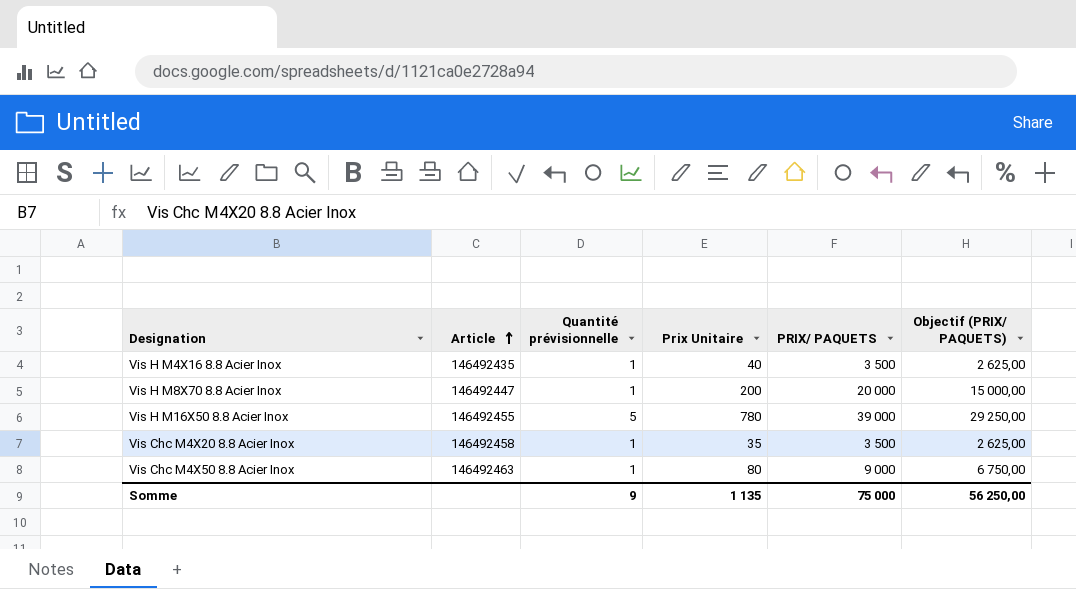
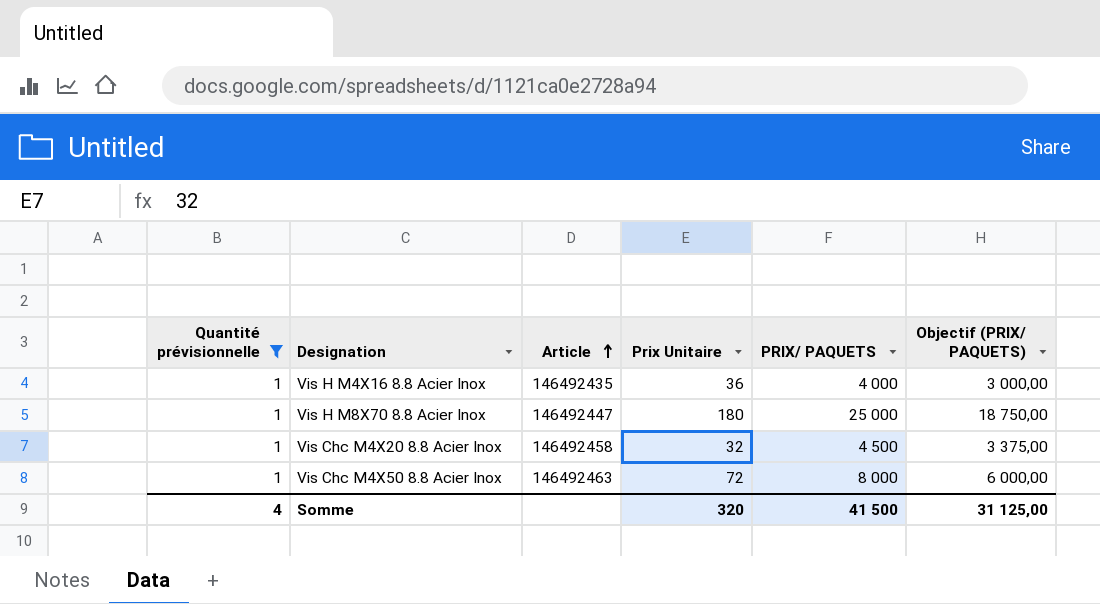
filter: none -> Quantité prévisionnelle = 1
column Quantité prévisionnelle | position: 3 -> 1
Vis H M4X16 8.8 Acier Inox | Prix Unitaire: 40 -> 36
Vis H M4X16 8.8 Acier Inox | PRIX/ PAQUETS: 3 500 -> 4 000
Vis H M4X16 8.8 Acier Inox | Objectif (PRIX/ PAQUETS): 2 625,00 -> 3 000,00
Vis H M8X70 8.8 Acier Inox | Prix Unitaire: 200 -> 180
Vis H M8X70 8.8 Acier Inox | PRIX/ PAQUETS: 20 000 -> 25 000
Vis H M8X70 8.8 Acier Inox | Objectif (PRIX/ PAQUETS): 15 000,00 -> 18 750,00
Vis Chc M4X20 8.8 Acier Inox | Prix Unitaire: 35 -> 32
Vis Chc M4X20 8.8 Acier Inox | PRIX/ PAQUETS: 3 500 -> 4 500
Vis Chc M4X20 8.8 Acier Inox | Objectif (PRIX/ PAQUETS): 2 625,00 -> 3 375,00
Vis Chc M4X50 8.8 Acier Inox | Prix Unitaire: 80 -> 72
Vis Chc M4X50 8.8 Acier Inox | PRIX/ PAQUETS: 9 000 -> 8 000
Vis Chc M4X50 8.8 Acier Inox | Objectif (PRIX/ PAQUETS): 6 750,00 -> 6 000,00
Somme | Quantité prévisionnelle: 9 -> 4
Somme | Prix Unitaire: 1 135 -> 320
Somme | PRIX/ PAQUETS: 75 000 -> 41 500
Somme | Objectif (PRIX/ PAQUETS): 56 250,00 -> 31 125,00

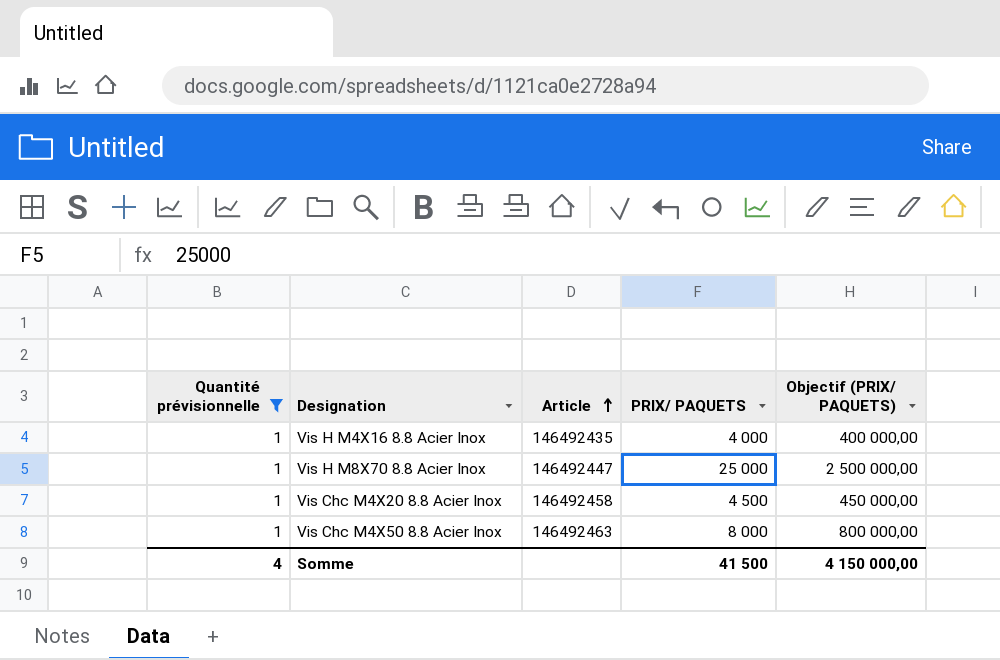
column Prix Unitaire | position: 4 -> none
column Objectif (PRIX/ PAQUETS) | formula: [PRIX/ PAQUETS] * 0,75 -> [PRIX/ PAQUETS] * 100
Somme | Objectif (PRIX/ PAQUETS): 31 125,00 -> 4 150 000,00

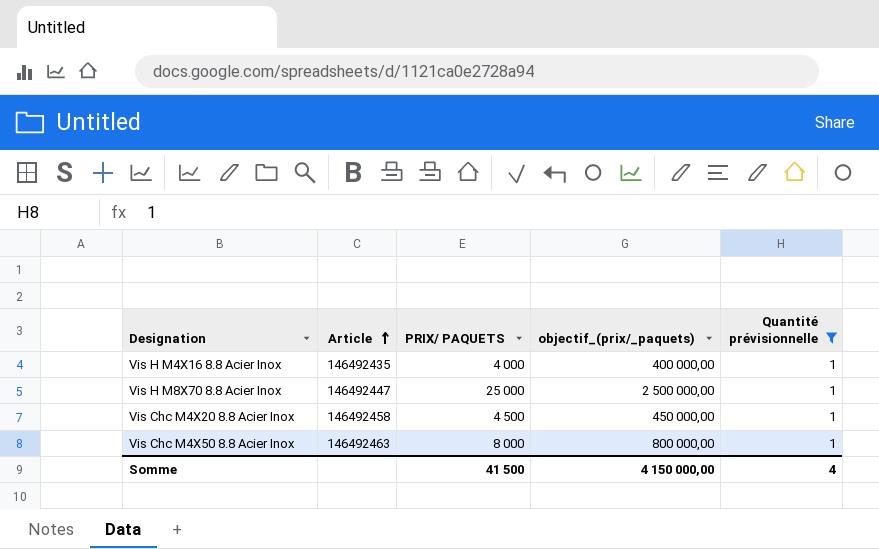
column name: Objectif (PRIX/ PAQUETS) -> objectif_(prix/_paquets)
column Quantité prévisionnelle | position: 1 -> 5

